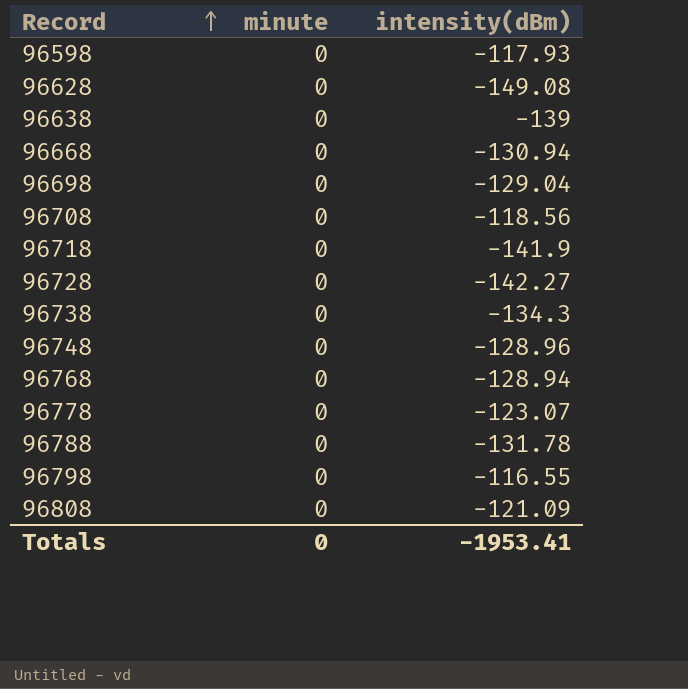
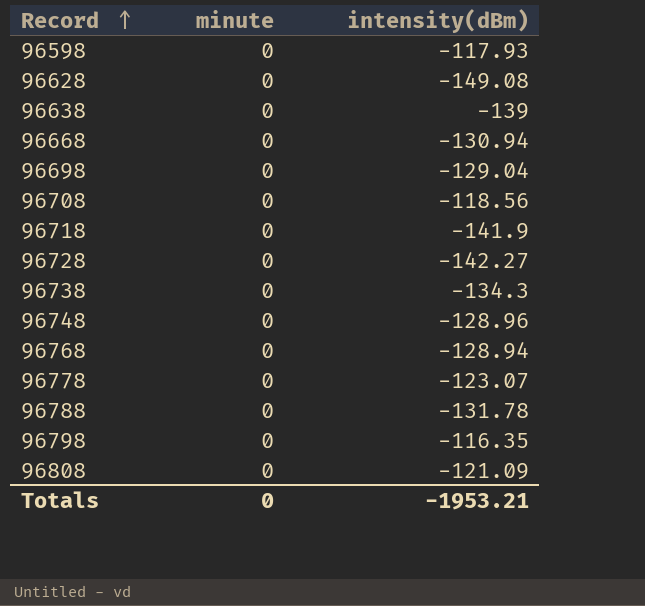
96798 | intensity(dBm): -116.55 -> -116.35
Totals | intensity(dBm): -1953.41 -> -1953.21

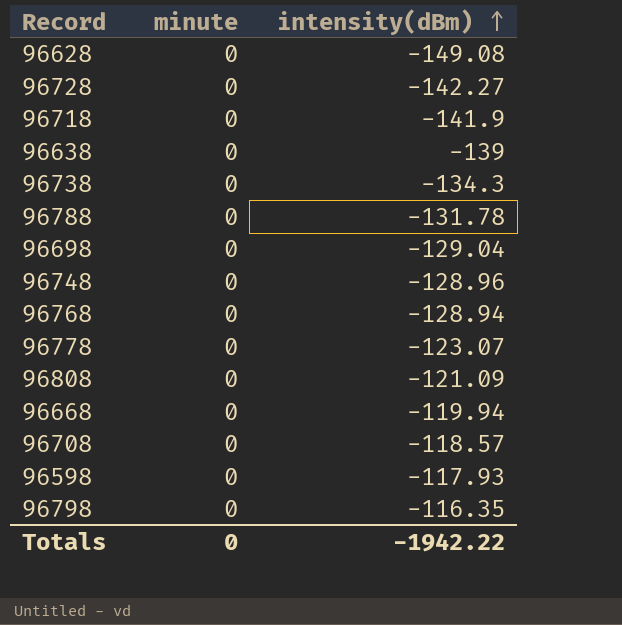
row order: Record ascending -> intensity(dBm) ascending
96668 | intensity(dBm): -130.94 -> -119.94
96708 | intensity(dBm): -118.56 -> -118.57
Totals | intensity(dBm): -1953.21 -> -1942.22

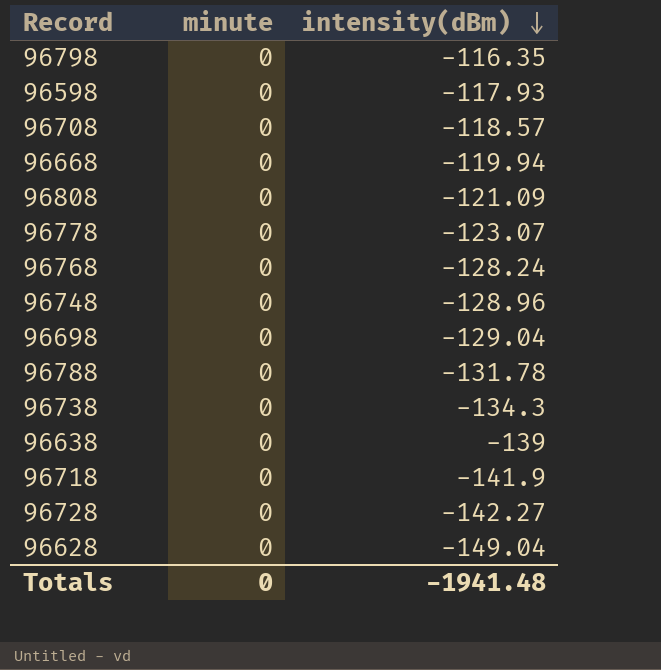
row order: intensity(dBm) ascending -> intensity(dBm) descending
96768 | intensity(dBm): -128.94 -> -128.24
96628 | intensity(dBm): -149.08 -> -149.04
Totals | intensity(dBm): -1942.22 -> -1941.48

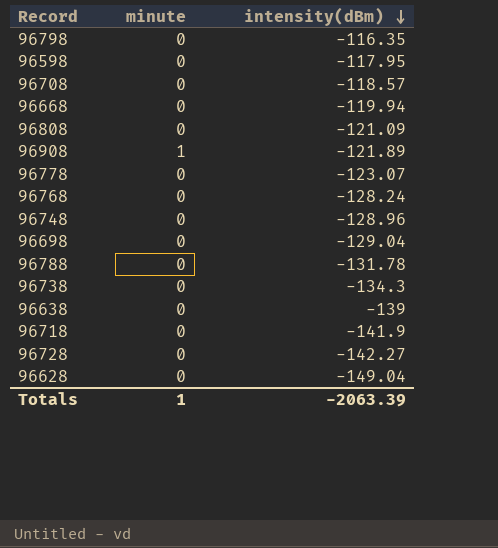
96598 | intensity(dBm): -117.93 -> -117.95
row 96908: none -> 1 | -121.89
Totals | minute: 0 -> 1
Totals | intensity(dBm): -1941.48 -> -2063.39

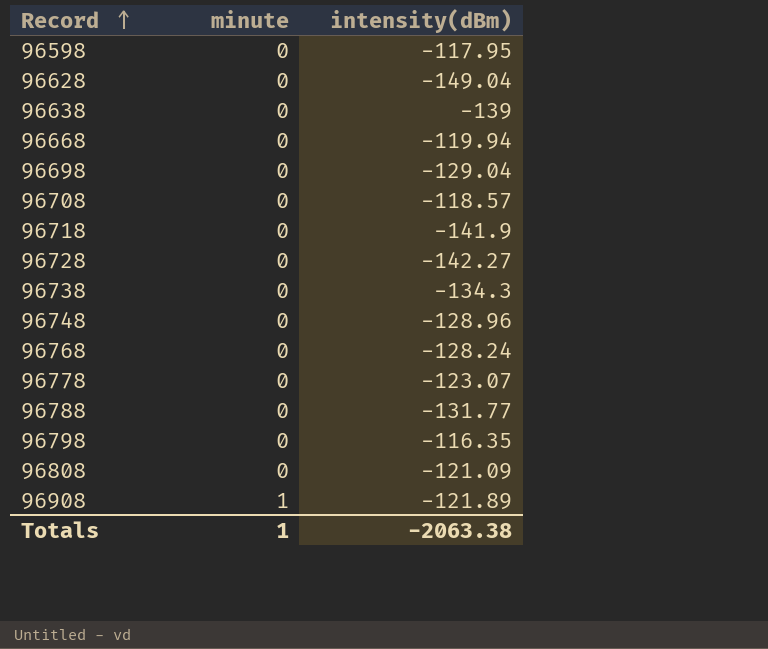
row order: intensity(dBm) descending -> Record ascending
96788 | intensity(dBm): -131.78 -> -131.77
Totals | intensity(dBm): -2063.39 -> -2063.38

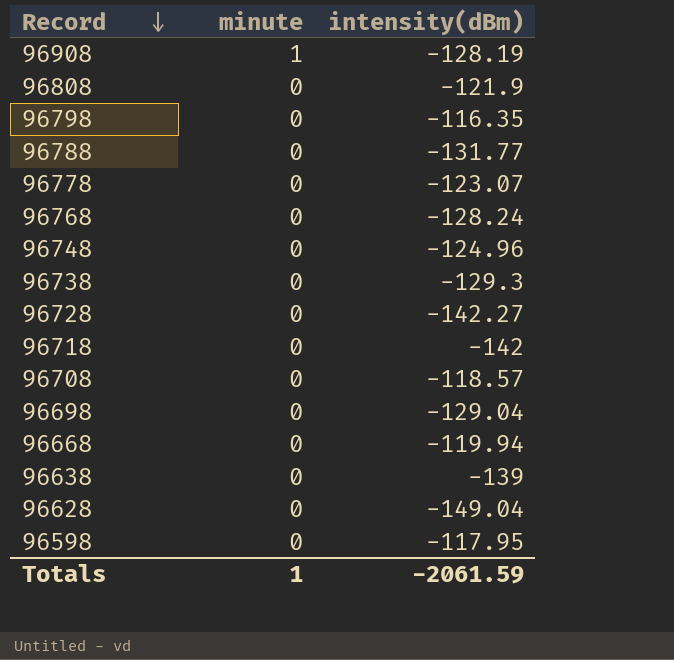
row order: Record ascending -> Record descending
96908 | intensity(dBm): -121.89 -> -128.19
96808 | intensity(dBm): -121.09 -> -121.9
96748 | intensity(dBm): -128.96 -> -124.96
96738 | intensity(dBm): -134.3 -> -129.3
96718 | intensity(dBm): -141.9 -> -142
Totals | intensity(dBm): -2063.38 -> -2061.59

